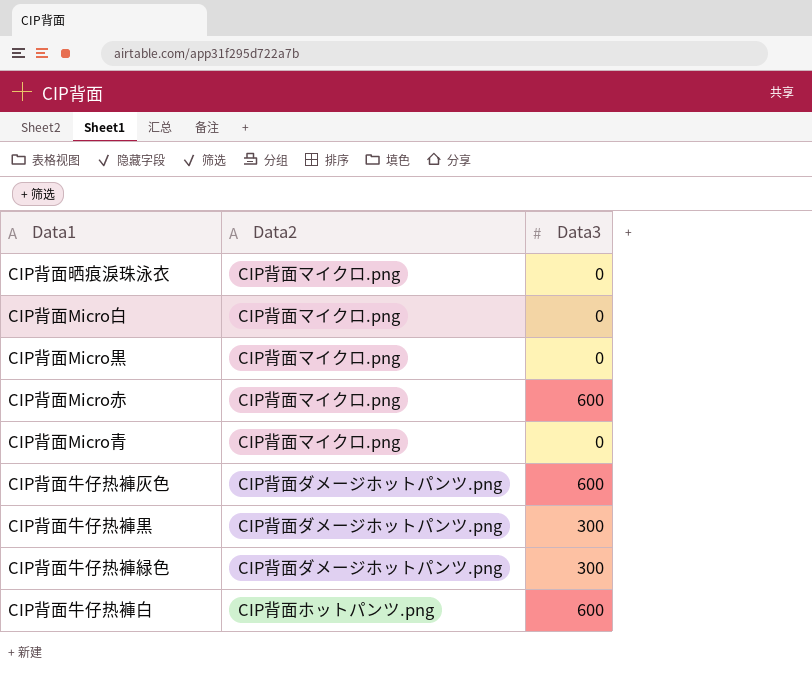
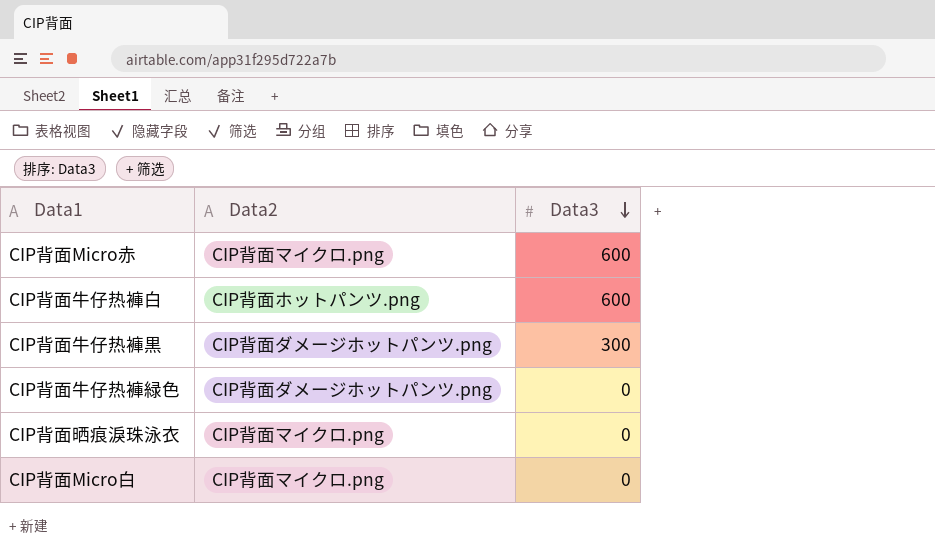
row order: none -> Data3 descending
row CIP背面Micro黒: CIP背面マイクロ.png | 0 -> none
row CIP背面Micro青: CIP背面マイクロ.png | 0 -> none
row CIP背面牛仔热褲灰色: CIP背面ダメージホットパンツ.png | 600 -> none
CIP背面牛仔热褲緑色 | Data3: 300 -> 0

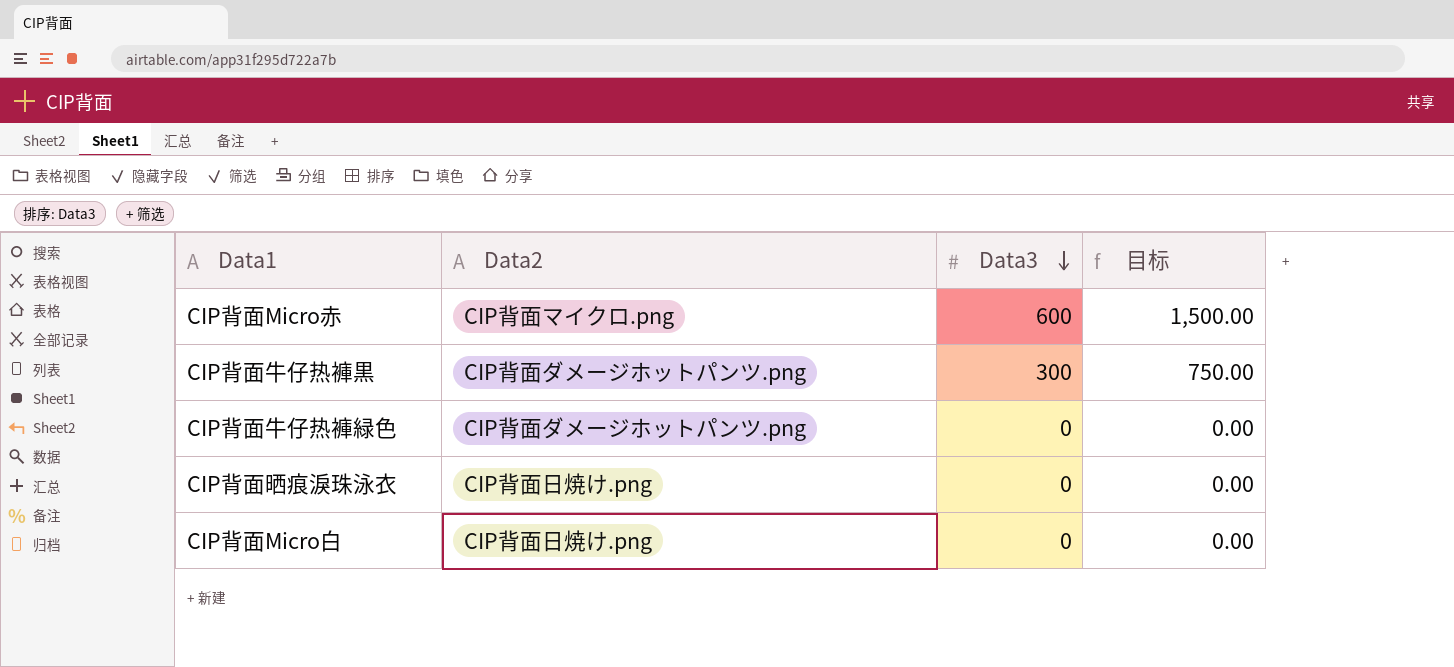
column 目标 | formula: none -> [Data3] * 2.5
row CIP背面牛仔热褲白: CIP背面ホットパンツ.png | 600 -> none
CIP背面晒痕淚珠泳衣 | Data2: CIP背面マイクロ.png -> CIP背面日焼け.png
CIP背面Micro白 | Data2: CIP背面マイクロ.png -> CIP背面日焼け.png

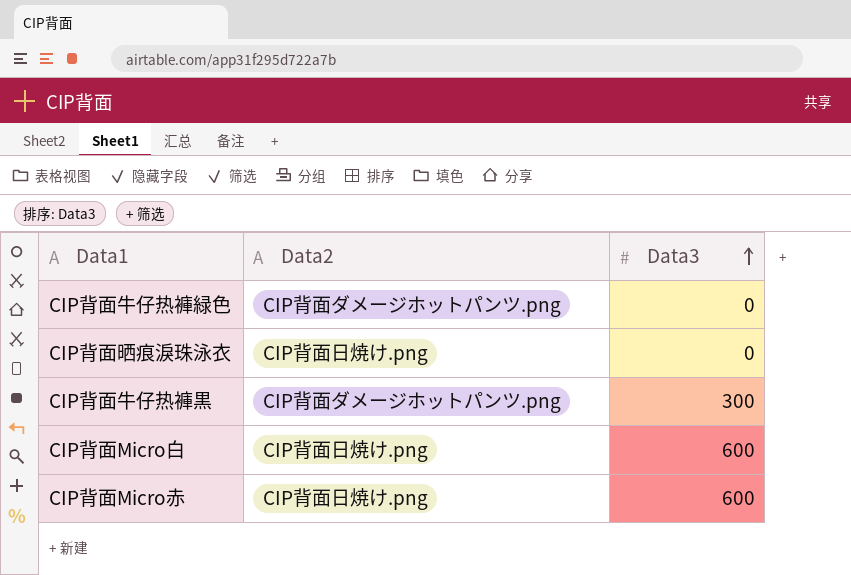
row order: Data3 descending -> Data3 ascending
column 目标 | formula: [Data3] * 2.5 -> none
CIP背面Micro白 | Data3: 0 -> 600
CIP背面Micro赤 | Data2: CIP背面マイクロ.png -> CIP背面日焼け.png

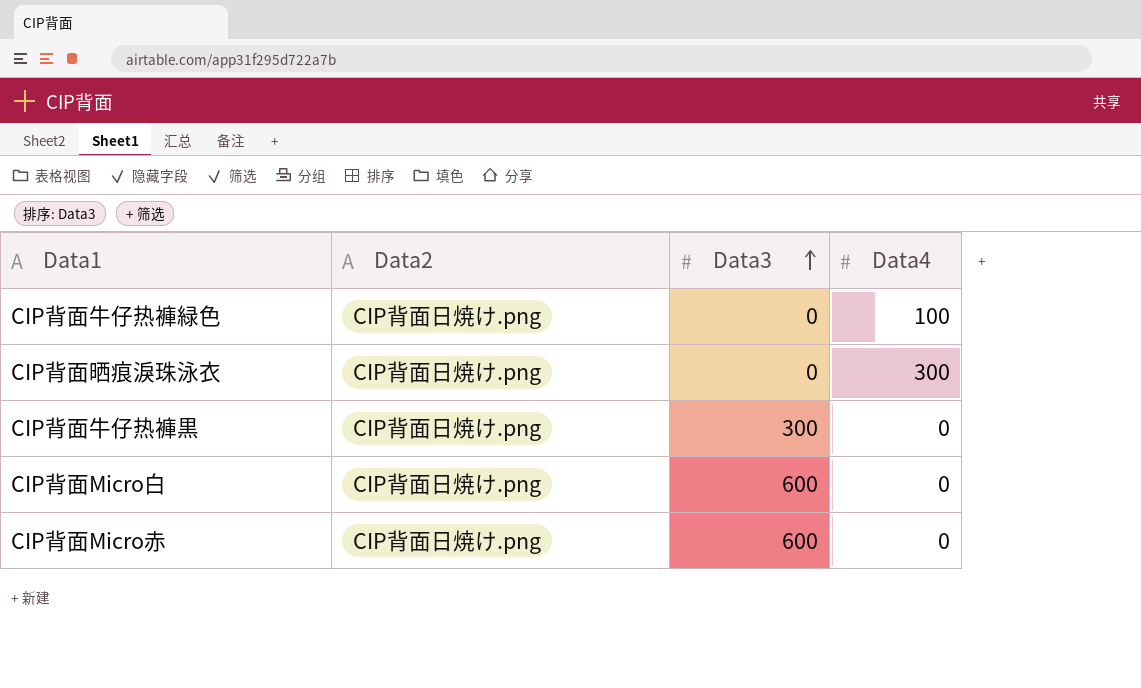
column Data4 | position: none -> 4
CIP背面牛仔热褲緑色 | Data2: CIP背面ダメージホットパンツ.png -> CIP背面日焼け.png
CIP背面牛仔热褲黒 | Data2: CIP背面ダメージホットパンツ.png -> CIP背面日焼け.png

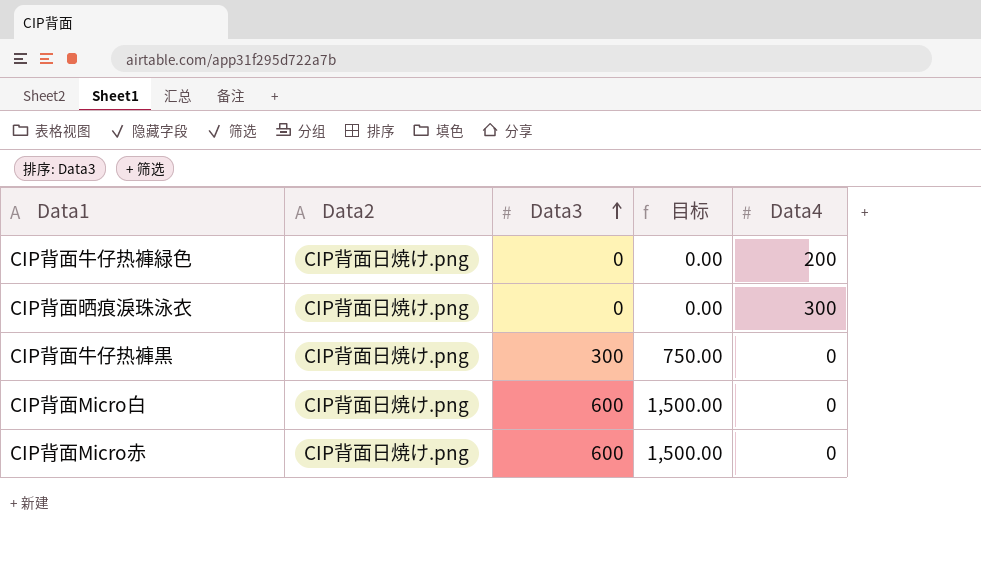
column 目标 | formula: none -> [Data3] * 2.5
CIP背面牛仔热褲緑色 | Data4: 100 -> 200

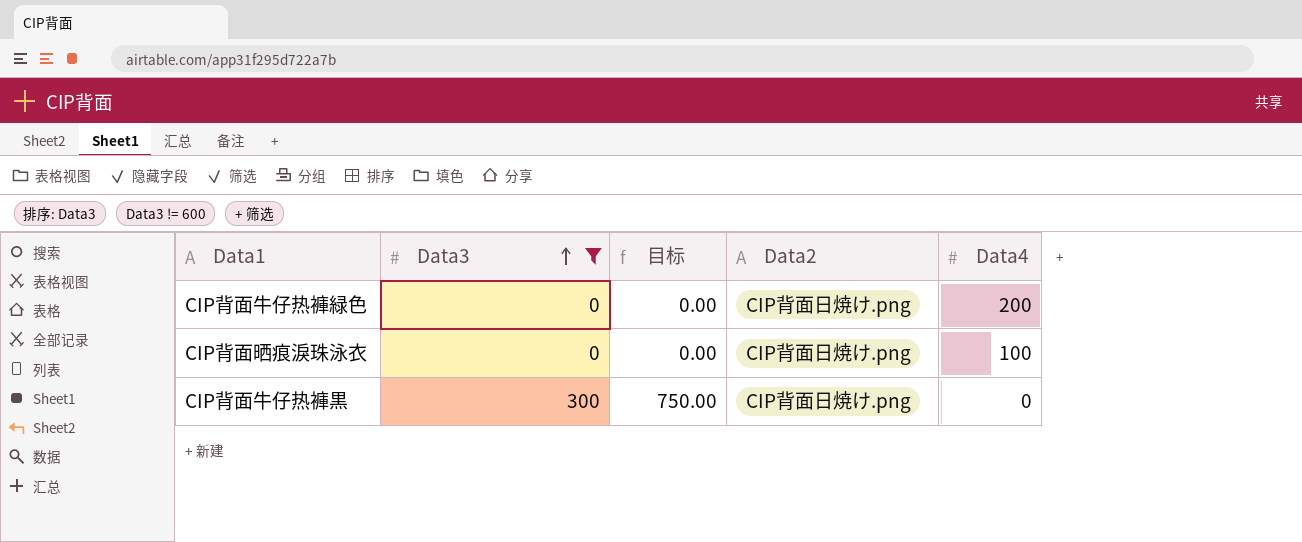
filter: none -> Data3 != 600
column Data2 | position: 2 -> 4
CIP背面晒痕淚珠泳衣 | Data4: 300 -> 100

